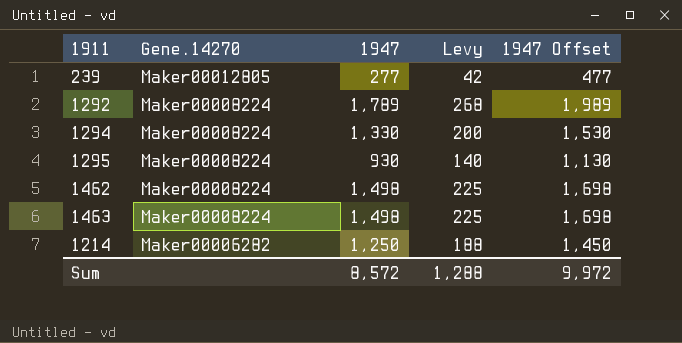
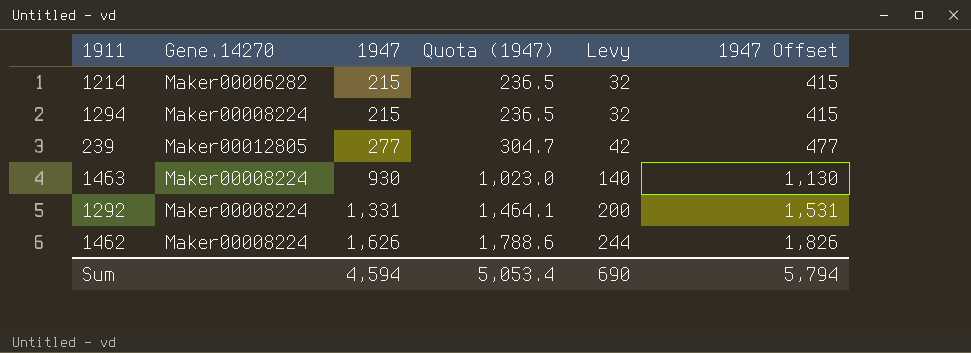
row order: Gene.14270 descending -> 1947 ascending
column Quota (1947) | formula: none -> [1947] * 1.1
row 1295: Maker00008224 | 930 | 140 | 1,130 -> none
1214 | 1947: 1,250 -> 215
1214 | Levy: 188 -> 32
1214 | 1947 Offset: 1,450 -> 415
1294 | 1947: 1,330 -> 215
1294 | Levy: 200 -> 32
1294 | 1947 Offset: 1,530 -> 415
1463 | 1947: 1,498 -> 930
1463 | Levy: 225 -> 140
1463 | 1947 Offset: 1,698 -> 1,130
1292 | 1947: 1,789 -> 1,331
1292 | Levy: 268 -> 200
1292 | 1947 Offset: 1,989 -> 1,531
1462 | 1947: 1,498 -> 1,626
1462 | Levy: 225 -> 244
1462 | 1947 Offset: 1,698 -> 1,826
Sum | 1947: 8,572 -> 4,594
Sum | Levy: 1,288 -> 690
Sum | 1947 Offset: 9,972 -> 5,794

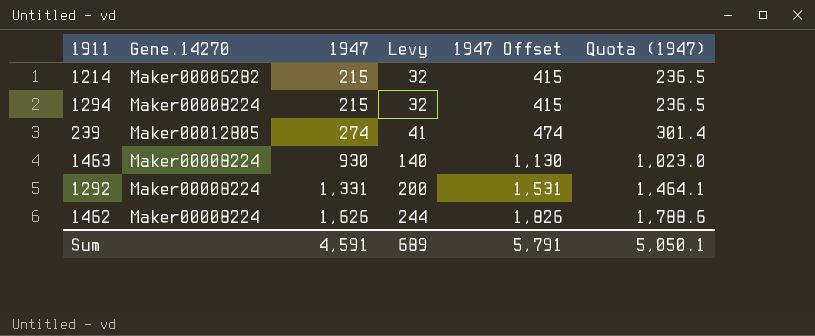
column Quota (1947) | position: 4 -> 6
239 | 1947: 277 -> 274
239 | Levy: 42 -> 41
239 | 1947 Offset: 477 -> 474
239 | Quota (1947): 304.7 -> 301.4
Sum | 1947: 4,594 -> 4,591
Sum | Levy: 690 -> 689
Sum | 1947 Offset: 5,794 -> 5,791
Sum | Quota (1947): 5,053.4 -> 5,050.1

